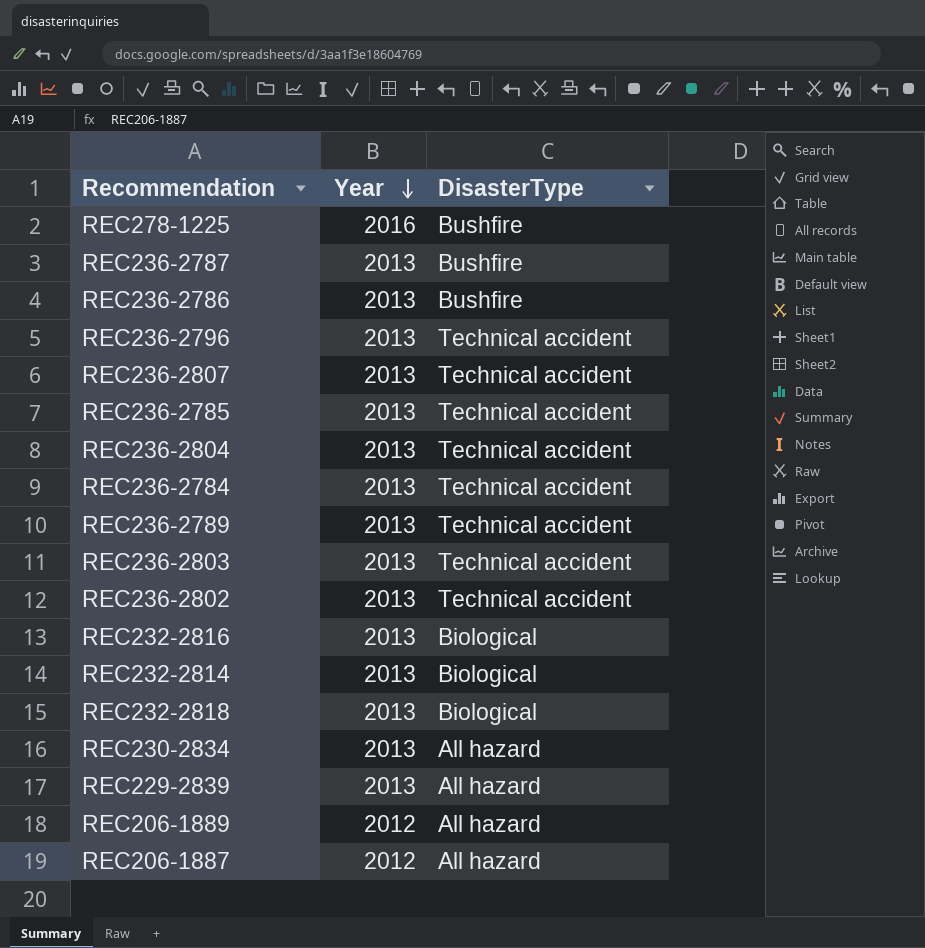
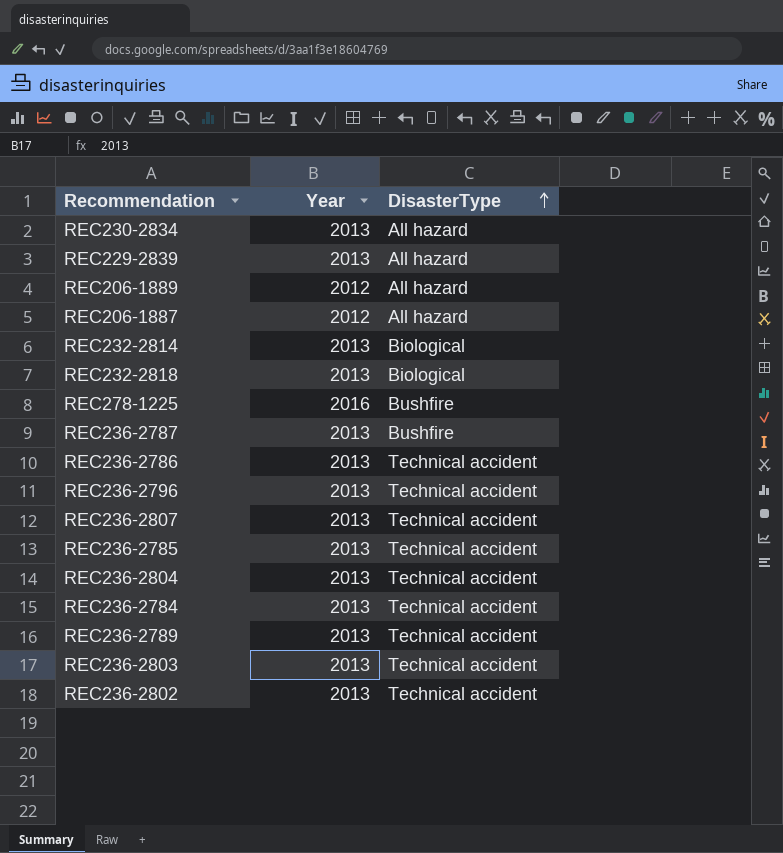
row order: Year descending -> DisasterType ascending
row REC232-2816: 2013 | Biological -> none
REC236-2786 | DisasterType: Bushfire -> Technical accident

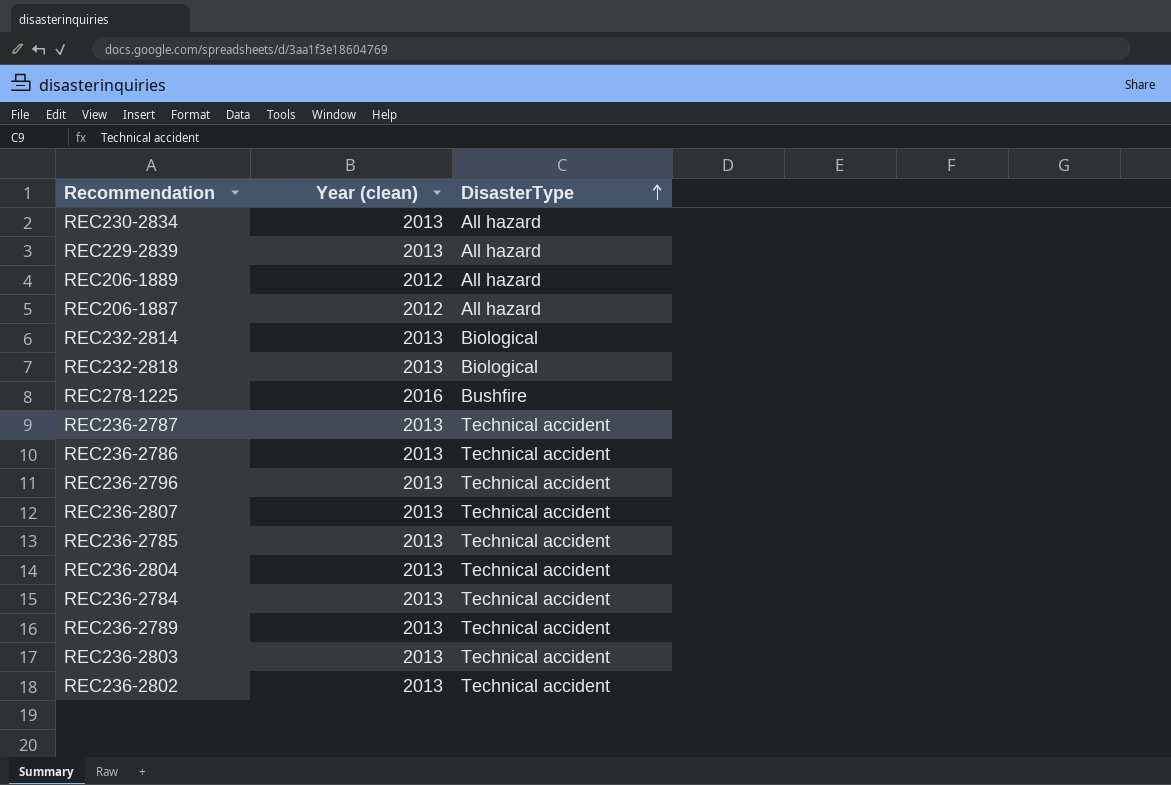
column name: Year -> Year (clean)
REC236-2787 | DisasterType: Bushfire -> Technical accident

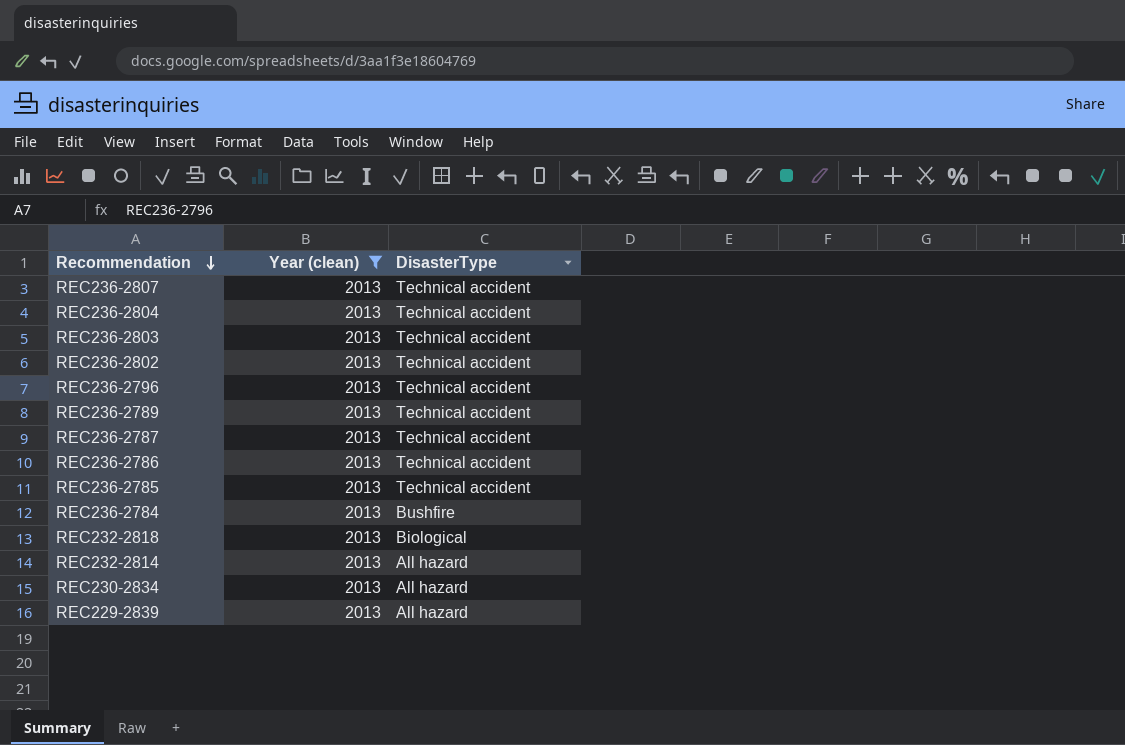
filter: none -> Year (clean) = 2013
row order: DisasterType ascending -> Recommendation descending
REC236-2784 | DisasterType: Technical accident -> Bushfire
REC232-2814 | DisasterType: Biological -> All hazard

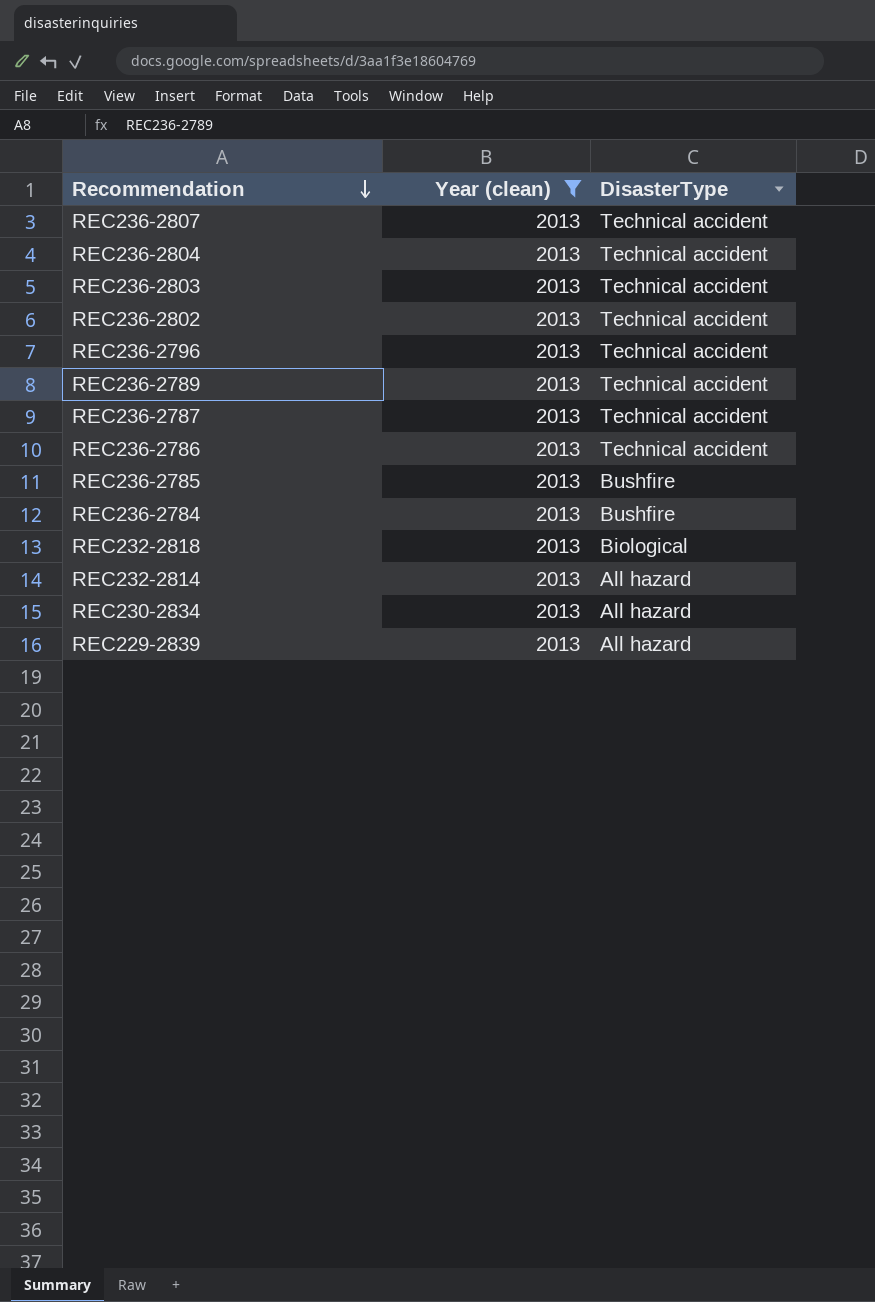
REC236-2785 | DisasterType: Technical accident -> Bushfire

